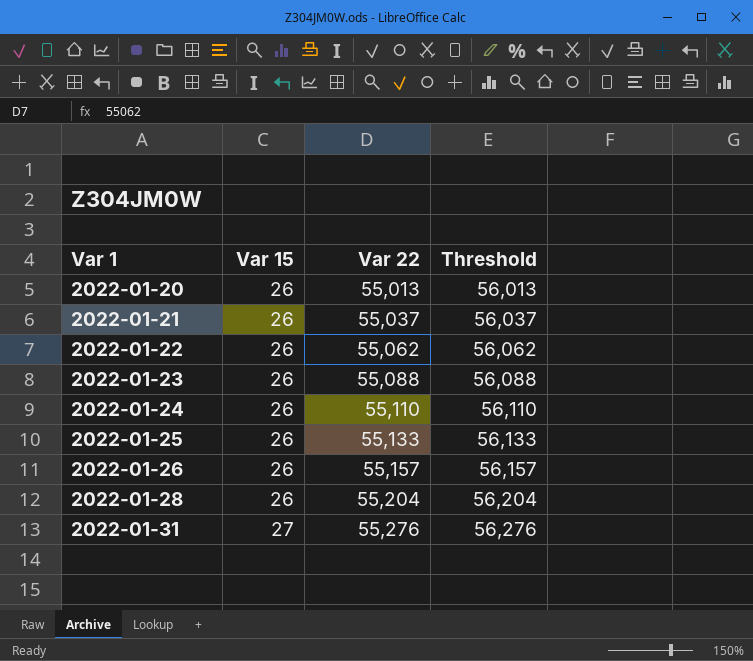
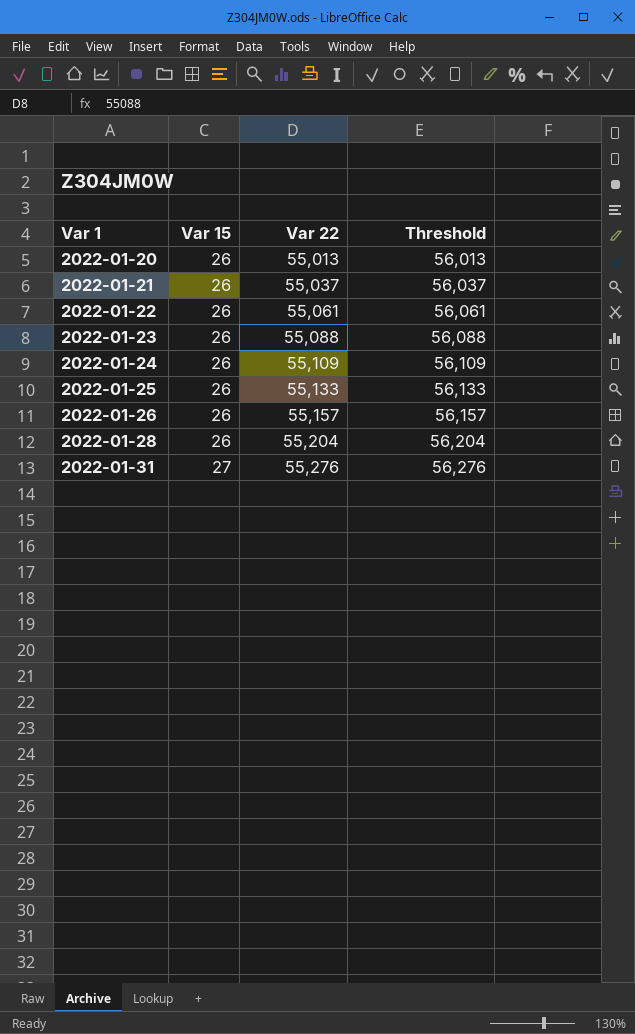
2022-01-22 | Var 22: 55,062 -> 55,061
2022-01-22 | Threshold: 56,062 -> 56,061
2022-01-24 | Var 22: 55,110 -> 55,109
2022-01-24 | Threshold: 56,110 -> 56,109

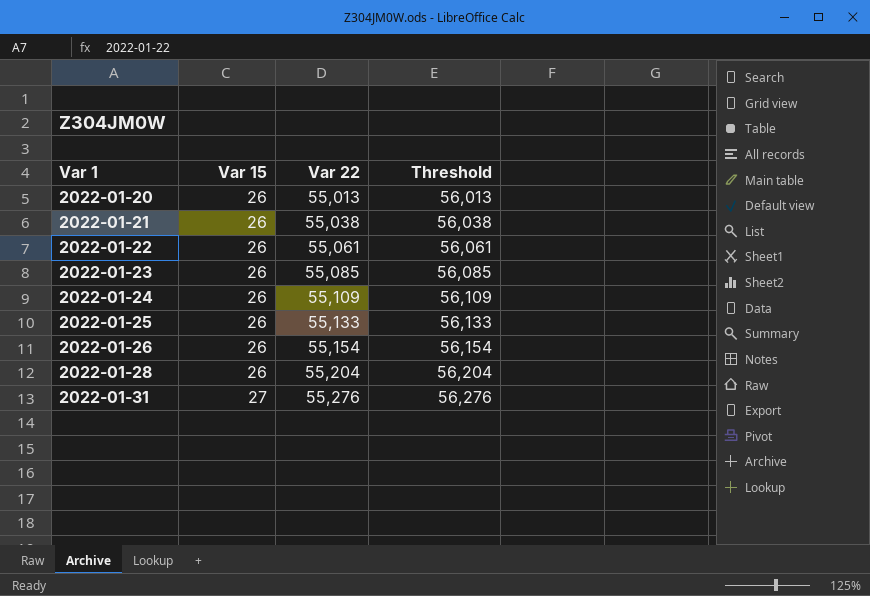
2022-01-21 | Var 22: 55,037 -> 55,038
2022-01-21 | Threshold: 56,037 -> 56,038
2022-01-23 | Var 22: 55,088 -> 55,085
2022-01-23 | Threshold: 56,088 -> 56,085
2022-01-26 | Var 22: 55,157 -> 55,154
2022-01-26 | Threshold: 56,157 -> 56,154

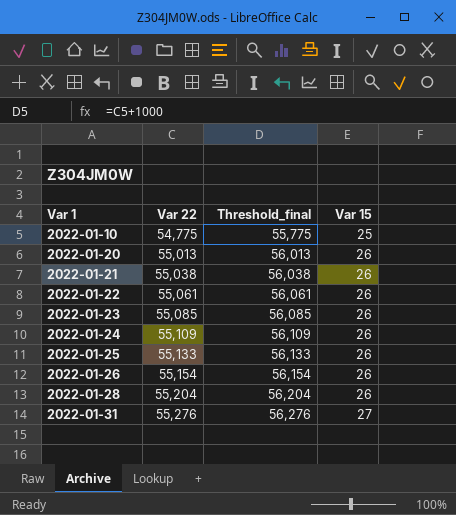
column name: Threshold -> Threshold_final
column Var 15 | position: 2 -> 4
row 2022-01-10: none -> 54,775 | 55,775 | 25

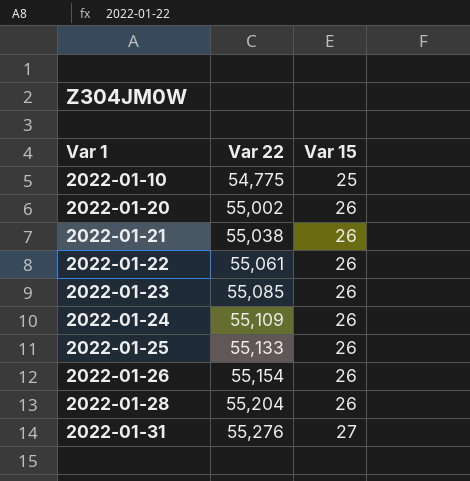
column Threshold_final | formula: [Var 22] + 1000 -> none
2022-01-20 | Var 22: 55,013 -> 55,002

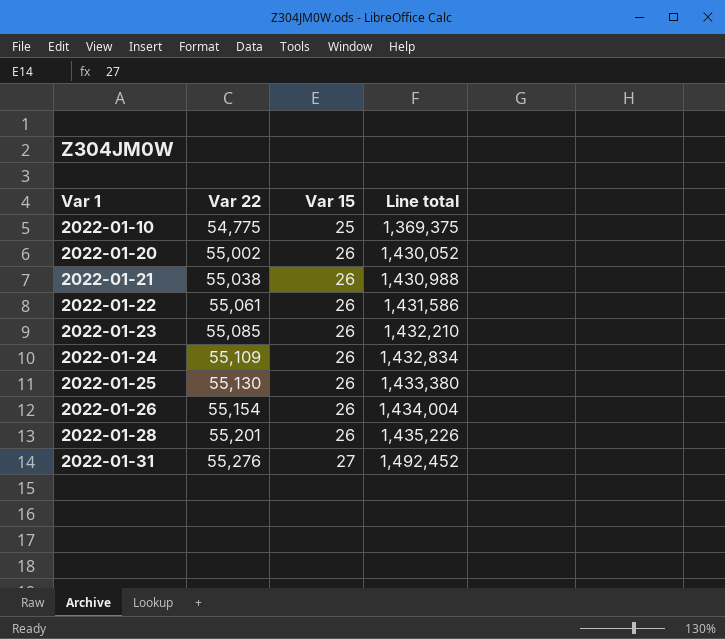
column Line total | formula: none -> [Var 22] * [Var 15]
2022-01-25 | Var 22: 55,133 -> 55,130
2022-01-28 | Var 22: 55,204 -> 55,201

